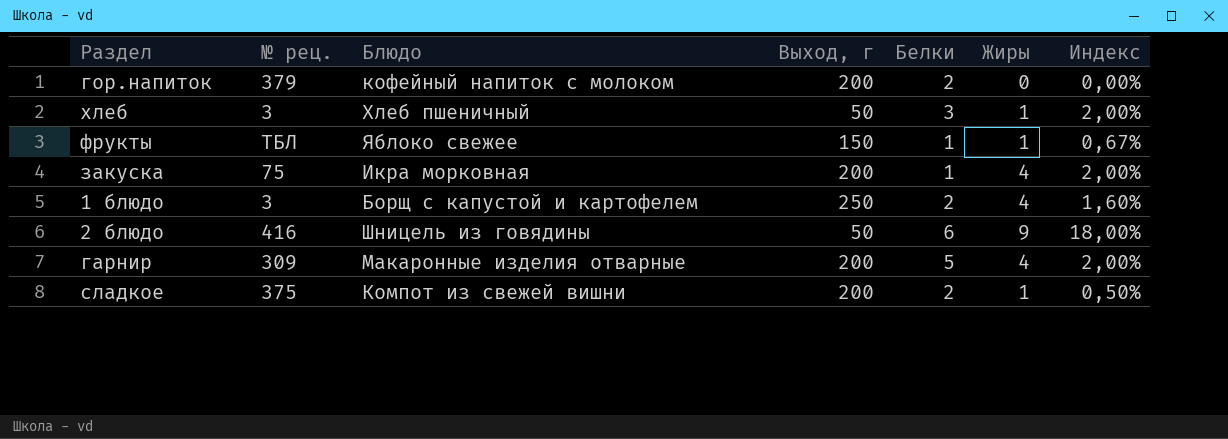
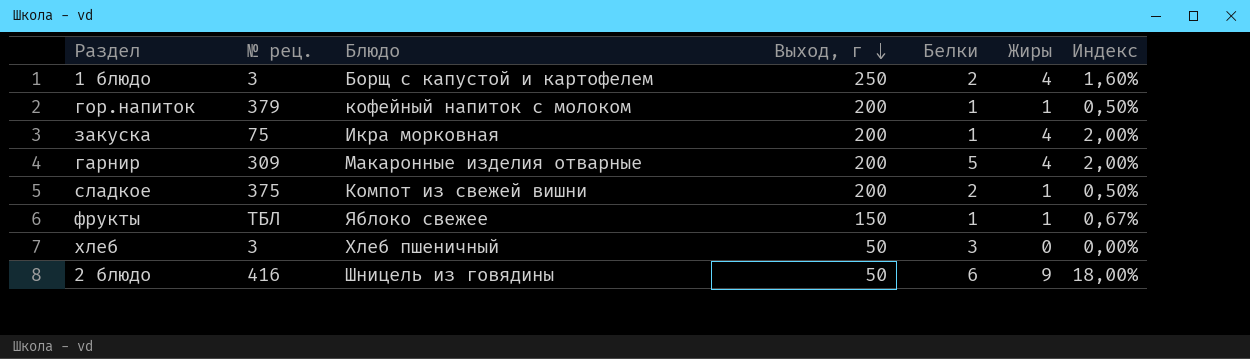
row order: none -> Выход, г descending
гор.напиток | Белки: 2 -> 1
гор.напиток | Жиры: 0 -> 1
гор.напиток | Индекс: 0,00% -> 0,50%
хлеб | Жиры: 1 -> 0
хлеб | Индекс: 2,00% -> 0,00%

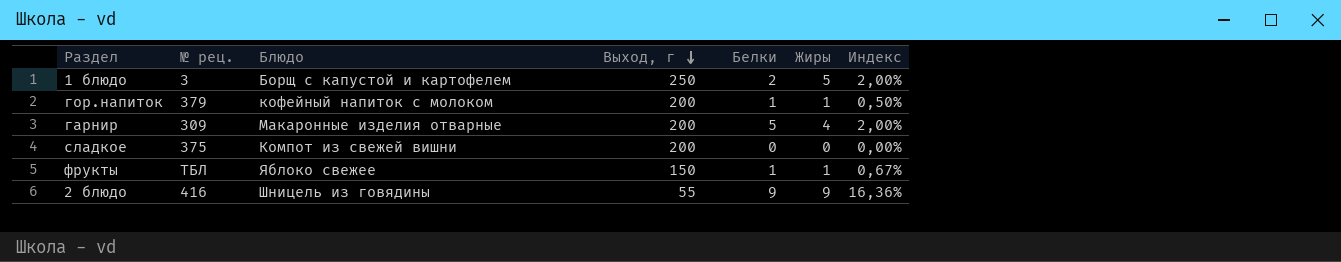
row закуска: 75 | Икра морковная | 200 | 1 | 4 | 2,00% -> none
row хлеб: 3 | Хлеб пшеничный | 50 | 3 | 0 | 0,00% -> none
1 блюдо | Жиры: 4 -> 5
1 блюдо | Индекс: 1,60% -> 2,00%
сладкое | Белки: 2 -> 0
сладкое | Жиры: 1 -> 0
сладкое | Индекс: 0,50% -> 0,00%
2 блюдо | Выход, г: 50 -> 55
2 блюдо | Белки: 6 -> 9
2 блюдо | Индекс: 18,00% -> 16,36%

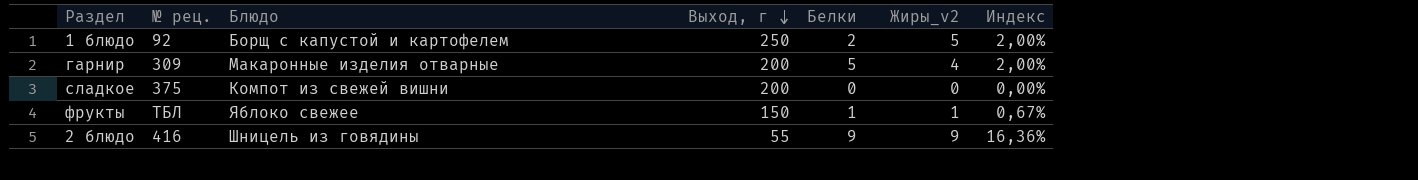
column name: Жиры -> Жиры_v2
row гор.напиток: 379 | кофейный напиток с молоком | 200 | 1 | 1 | 0,50% -> none
1 блюдо | № рец.: 3 -> 92

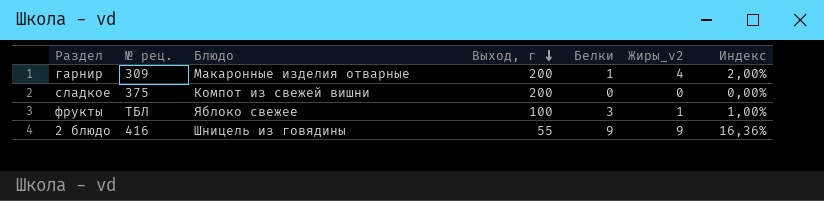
row 1 блюдо: 92 | Борщ с капустой и картофелем | 250 | 2 | 5 | 2,00% -> none
гарнир | Белки: 5 -> 1
фрукты | Выход, г: 150 -> 100
фрукты | Белки: 1 -> 3
фрукты | Индекс: 0,67% -> 1,00%

